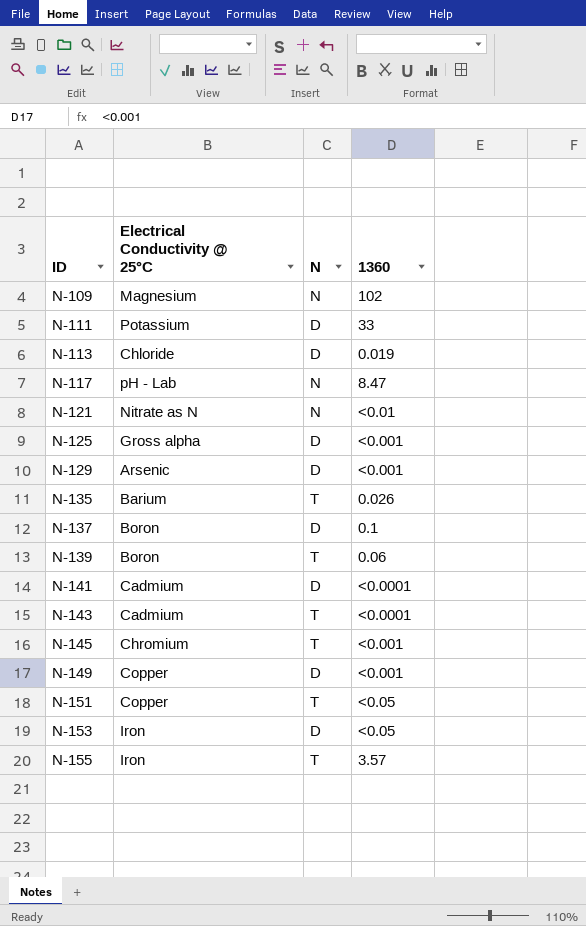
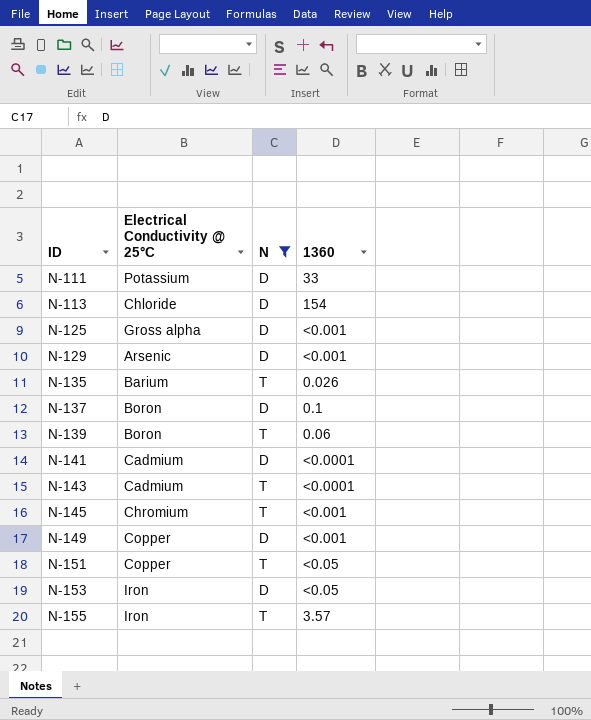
filter: none -> N != N
N-113 | 1360: 0.019 -> 154

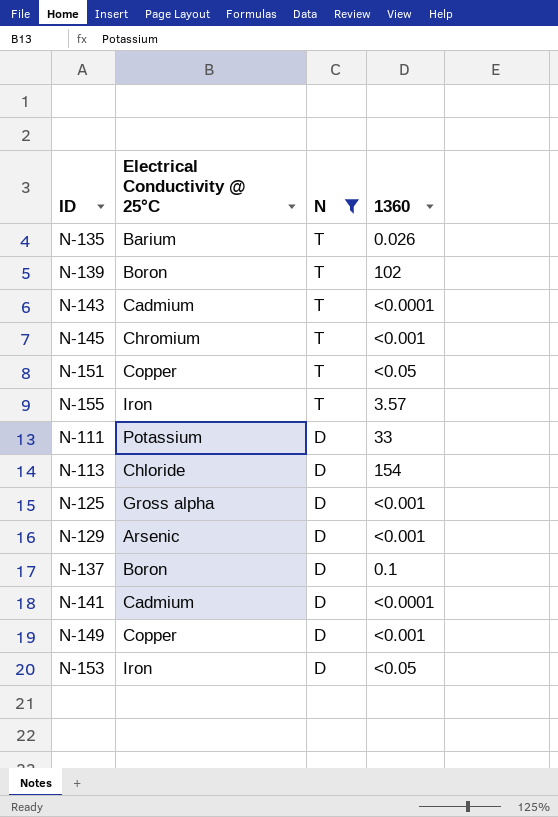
row order: ID ascending -> N descending
N-139 | 1360: 0.06 -> 102

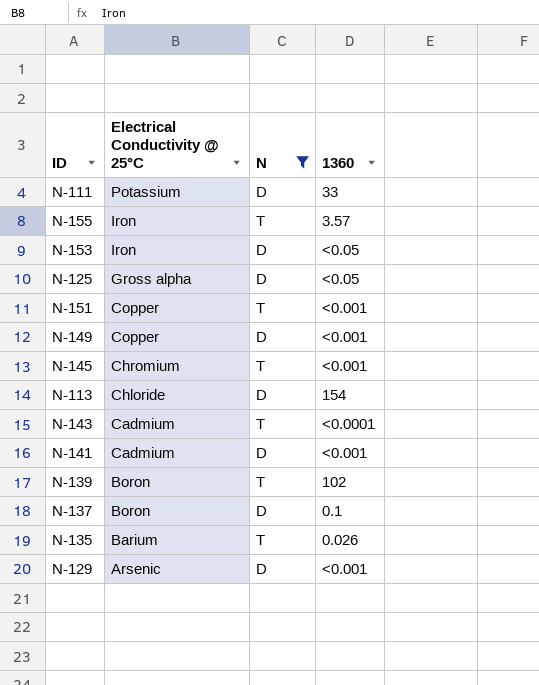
row order: N descending -> Electrical Conductivity @ 25°C descending
N-125 | 1360: <0.001 -> <0.05
N-151 | 1360: <0.05 -> <0.001
N-141 | 1360: <0.0001 -> <0.001

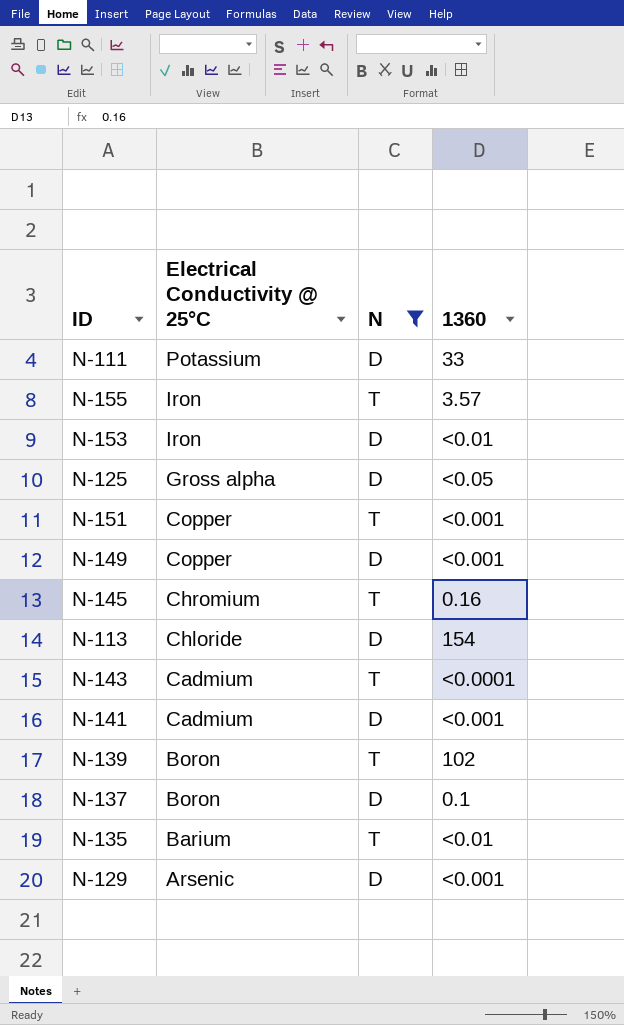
N-153 | 1360: <0.05 -> <0.01
N-145 | 1360: <0.001 -> 0.16
N-135 | 1360: 0.026 -> <0.01

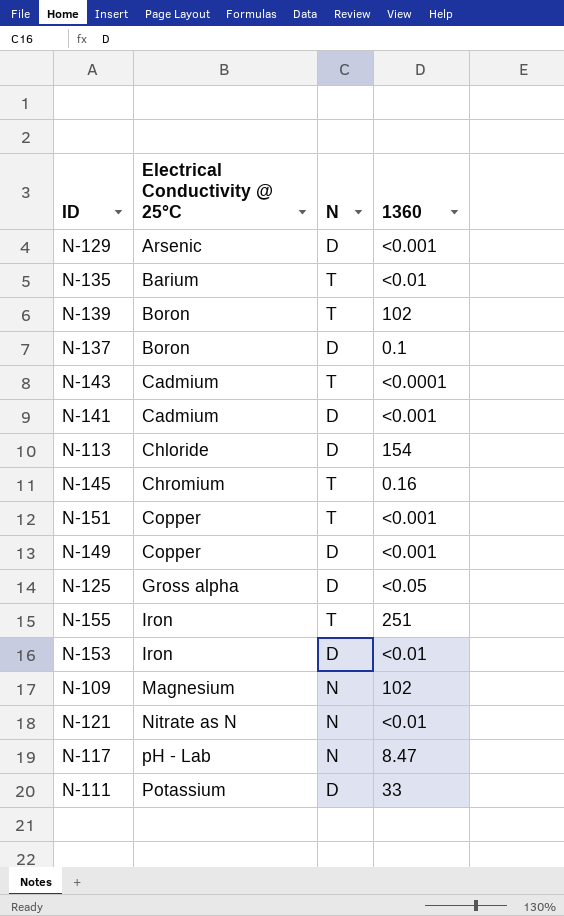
filter: N != N -> none
row order: Electrical Conductivity @ 25°C descending -> Electrical Conductivity @ 25°C ascending
N-155 | 1360: 3.57 -> 251

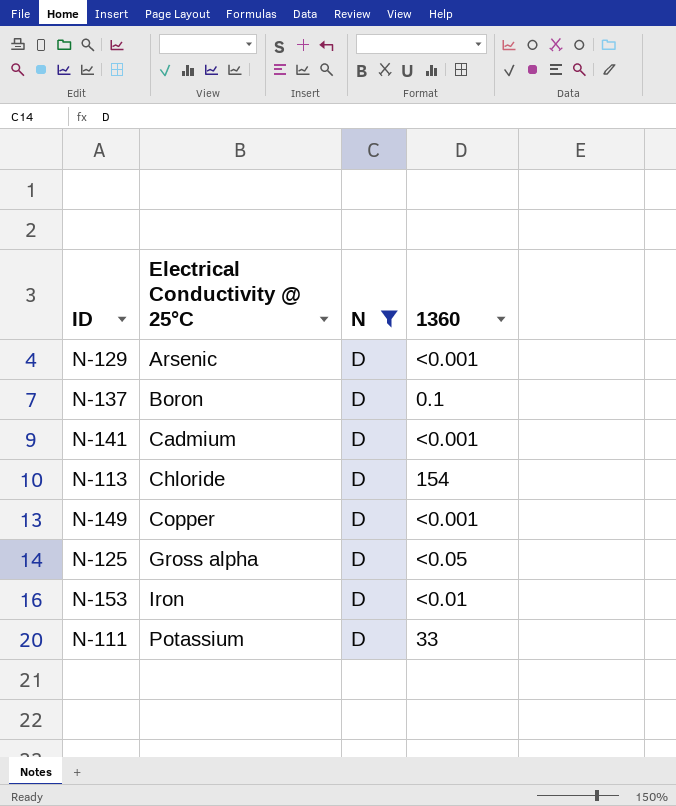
filter: none -> N = D

